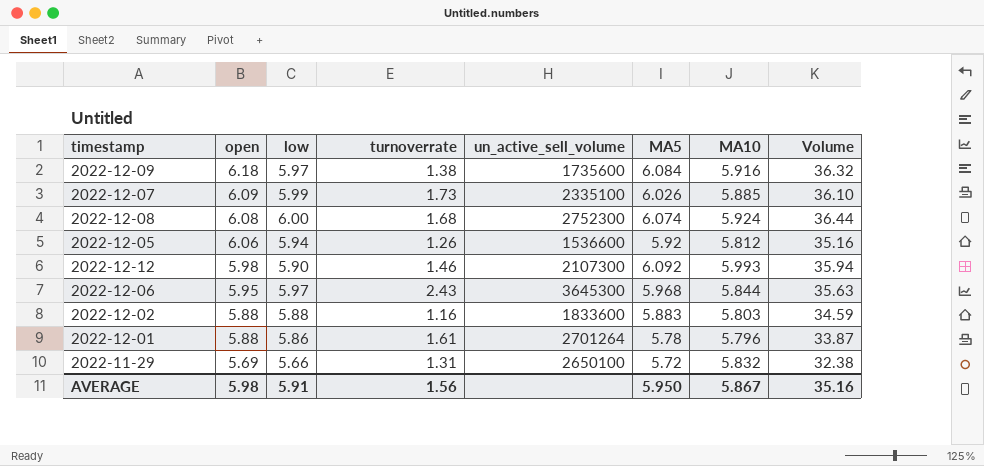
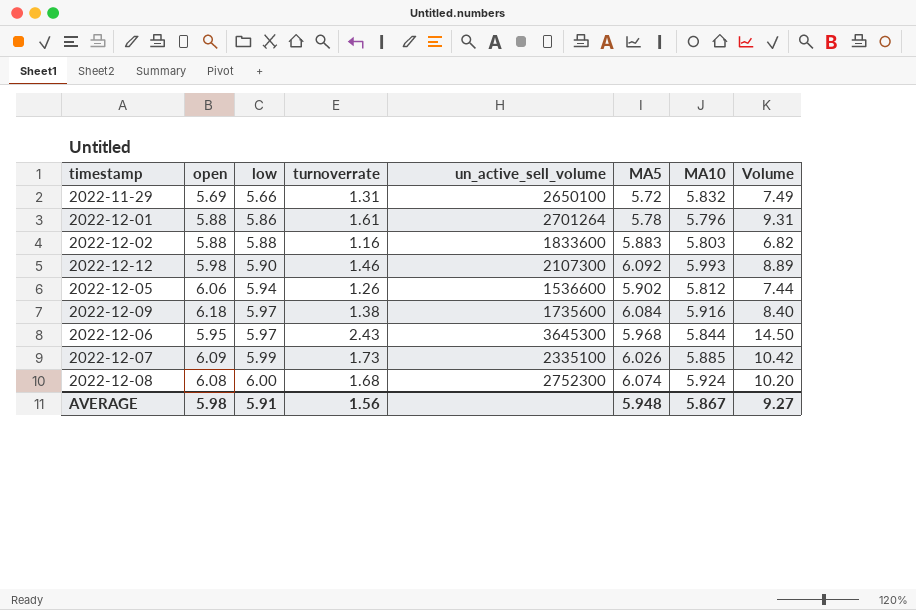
row order: open descending -> low ascending
column Volume | formula: [low] * [MA5] -> [turnoverrate] * [MA5]
2022-12-05 | MA5: 5.92 -> 5.902
AVERAGE | MA5: 5.950 -> 5.948
AVERAGE | Volume: 35.16 -> 9.27

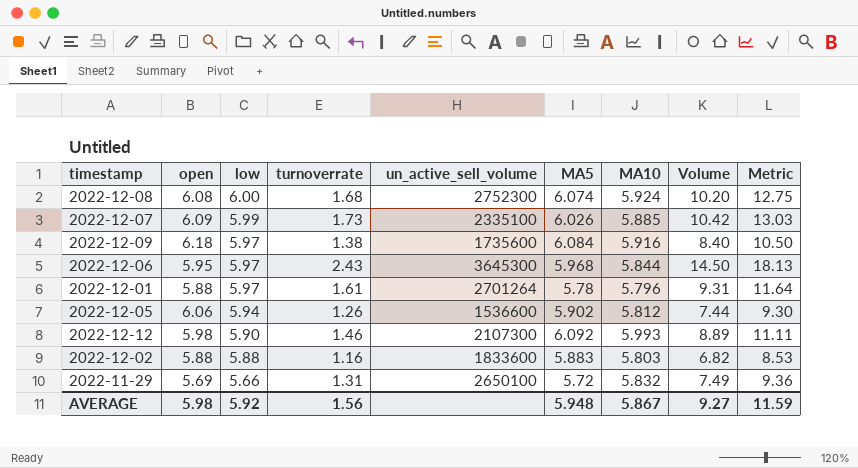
row order: low ascending -> low descending
column Metric | formula: none -> [Volume] * 1.25
2022-12-01 | low: 5.86 -> 5.97
AVERAGE | low: 5.91 -> 5.92

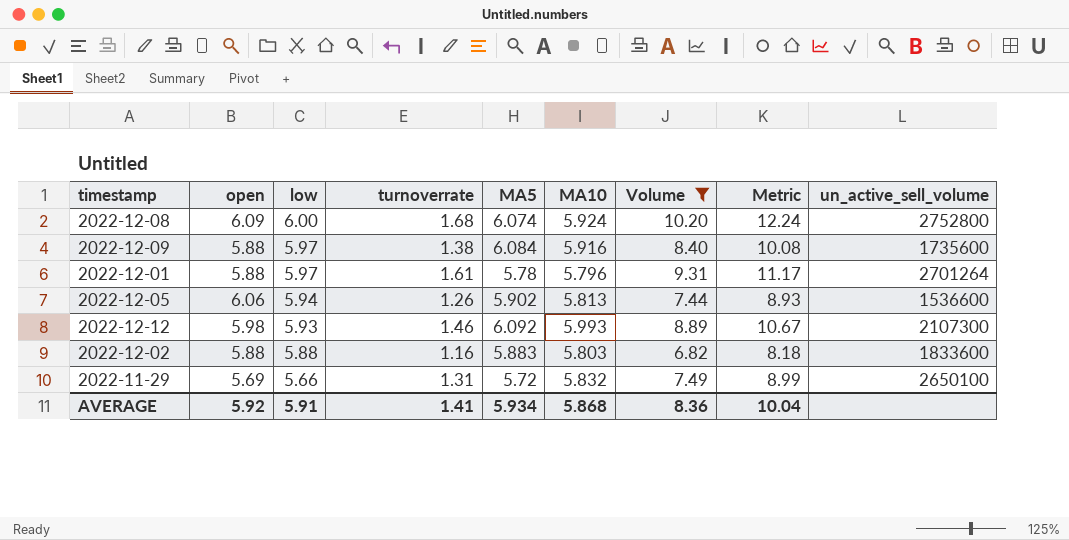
filter: none -> Volume <= 10.20
column Metric | formula: [Volume] * 1.25 -> [Volume] * 1.2
column un_active_sell_volume | position: 5 -> 9
2022-12-08 | open: 6.08 -> 6.09
2022-12-08 | un_active_sell_volume: 2752300 -> 2752800
2022-12-09 | open: 6.18 -> 5.88
2022-12-05 | MA10: 5.812 -> 5.813
2022-12-12 | low: 5.90 -> 5.93
AVERAGE | open: 5.98 -> 5.92
AVERAGE | low: 5.92 -> 5.91
AVERAGE | turnoverrate: 1.56 -> 1.41
AVERAGE | MA5: 5.948 -> 5.934
AVERAGE | MA10: 5.867 -> 5.868
AVERAGE | Volume: 9.27 -> 8.36
AVERAGE | Metric: 11.59 -> 10.04

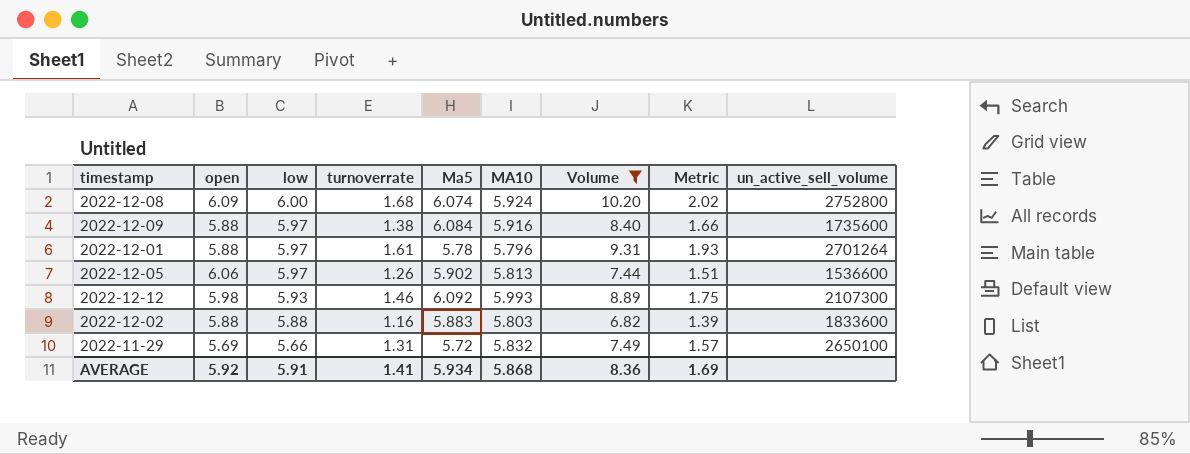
column name: MA5 -> Ma5
column Metric | formula: [Volume] * 1.2 -> [turnoverrate] * 1.2
2022-12-05 | low: 5.94 -> 5.97
AVERAGE | Metric: 10.04 -> 1.69

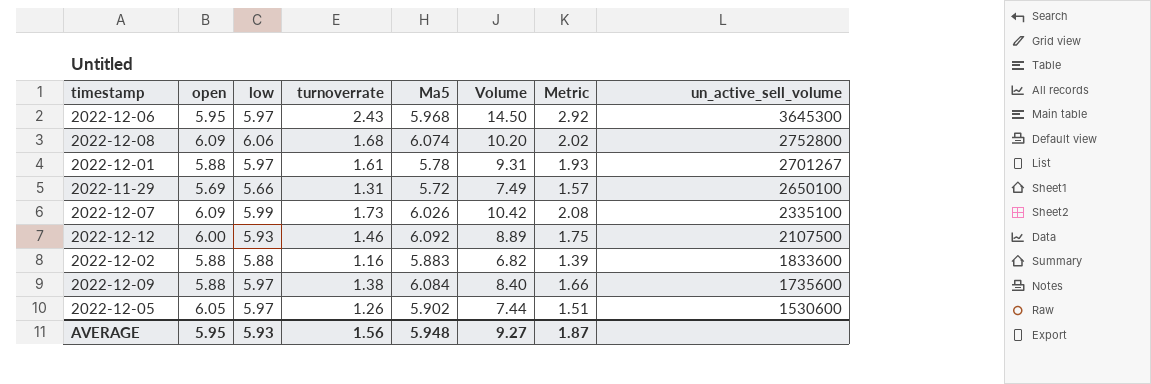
filter: Volume <= 10.20 -> none
row order: low descending -> un_active_sell_volume descending
column MA10 | position: 6 -> none
2022-12-08 | low: 6.00 -> 6.06
2022-12-01 | un_active_sell_volume: 2701264 -> 2701267
2022-12-12 | open: 5.98 -> 6.00
2022-12-12 | un_active_sell_volume: 2107300 -> 2107500
2022-12-05 | open: 6.06 -> 6.05
2022-12-05 | un_active_sell_volume: 1536600 -> 1530600
AVERAGE | open: 5.92 -> 5.95
AVERAGE | low: 5.91 -> 5.93
AVERAGE | turnoverrate: 1.41 -> 1.56
AVERAGE | Ma5: 5.934 -> 5.948
AVERAGE | Volume: 8.36 -> 9.27
AVERAGE | Metric: 1.69 -> 1.87

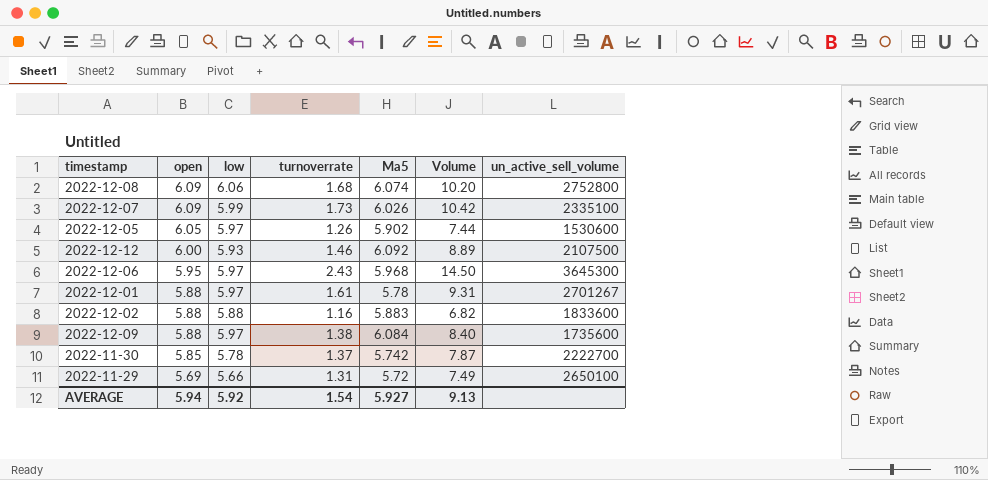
row order: un_active_sell_volume descending -> open descending
column Metric | formula: [turnoverrate] * 1.2 -> none
row 2022-11-30: none -> 5.85 | 5.78 | 1.37 | 5.742 | 7.87 | 2222700
AVERAGE | open: 5.95 -> 5.94
AVERAGE | low: 5.93 -> 5.92
AVERAGE | turnoverrate: 1.56 -> 1.54
AVERAGE | Ma5: 5.948 -> 5.927
AVERAGE | Volume: 9.27 -> 9.13

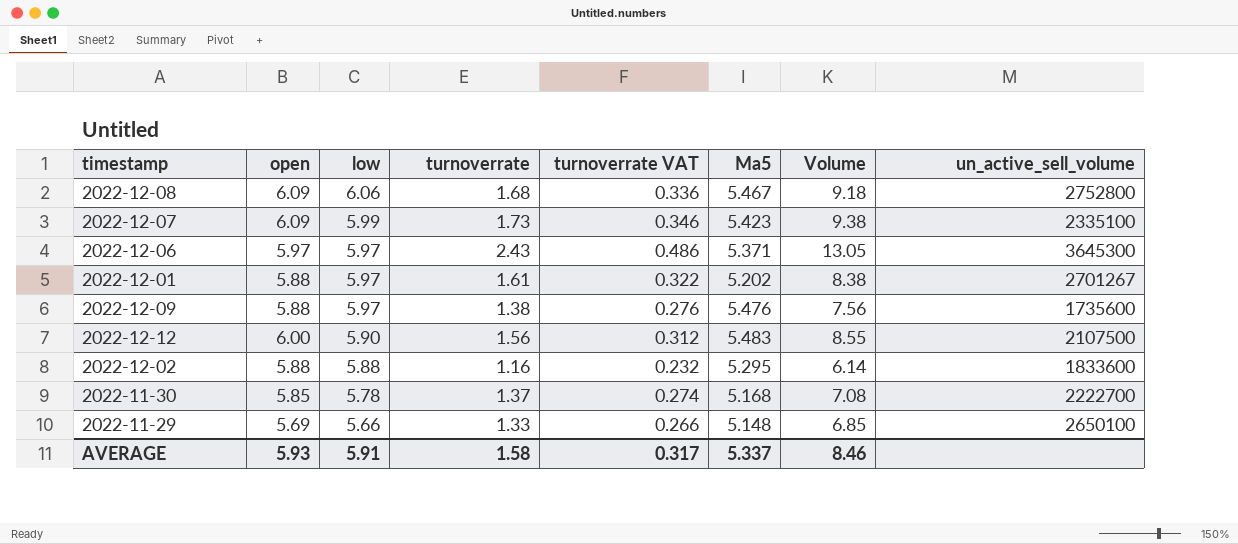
row order: open descending -> low descending
column turnoverrate VAT | formula: none -> [turnoverrate] * 0.2
row 2022-12-05: 6.05 | 5.97 | 1.26 | 5.902 | 7.44 | 1530600 -> none
2022-12-08 | Ma5: 6.074 -> 5.467
2022-12-08 | Volume: 10.20 -> 9.18
2022-12-07 | Ma5: 6.026 -> 5.423
2022-12-07 | Volume: 10.42 -> 9.38
2022-12-06 | open: 5.95 -> 5.97
2022-12-06 | Ma5: 5.968 -> 5.371
2022-12-06 | Volume: 14.50 -> 13.05
2022-12-01 | Ma5: 5.78 -> 5.202
2022-12-01 | Volume: 9.31 -> 8.38
2022-12-09 | Ma5: 6.084 -> 5.476
2022-12-09 | Volume: 8.40 -> 7.56
2022-12-12 | low: 5.93 -> 5.90
2022-12-12 | turnoverrate: 1.46 -> 1.56
2022-12-12 | Ma5: 6.092 -> 5.483
2022-12-12 | Volume: 8.89 -> 8.55
2022-12-02 | Ma5: 5.883 -> 5.295
2022-12-02 | Volume: 6.82 -> 6.14
2022-11-30 | Ma5: 5.742 -> 5.168
2022-11-30 | Volume: 7.87 -> 7.08
2022-11-29 | turnoverrate: 1.31 -> 1.33
2022-11-29 | Ma5: 5.72 -> 5.148
2022-11-29 | Volume: 7.49 -> 6.85
AVERAGE | open: 5.94 -> 5.93
AVERAGE | low: 5.92 -> 5.91
AVERAGE | turnoverrate: 1.54 -> 1.58
AVERAGE | Ma5: 5.927 -> 5.337
AVERAGE | Volume: 9.13 -> 8.46

